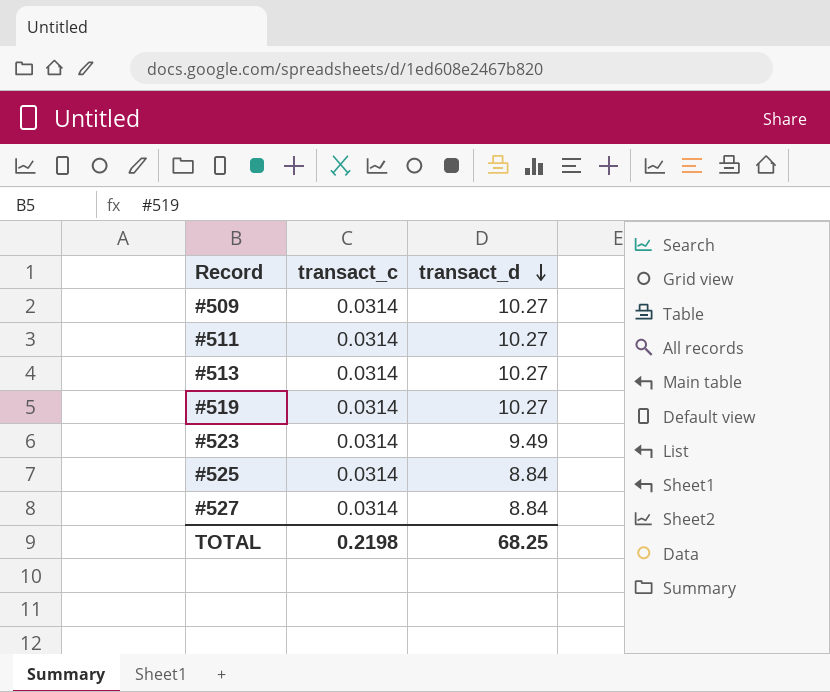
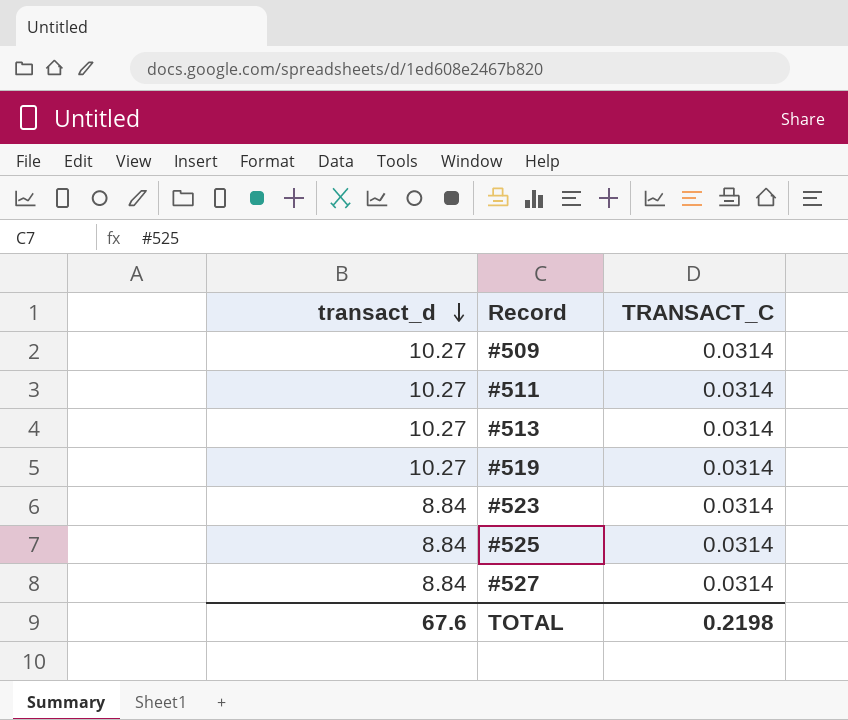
column transact_d | position: 3 -> 1
column name: transact_c -> TRANSACT_C
#523 | transact_d: 9.49 -> 8.84
TOTAL | transact_d: 68.25 -> 67.6

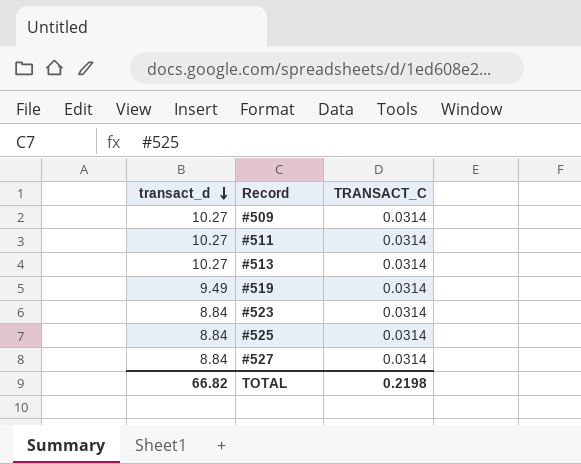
#519 | transact_d: 10.27 -> 9.49
TOTAL | transact_d: 67.6 -> 66.82

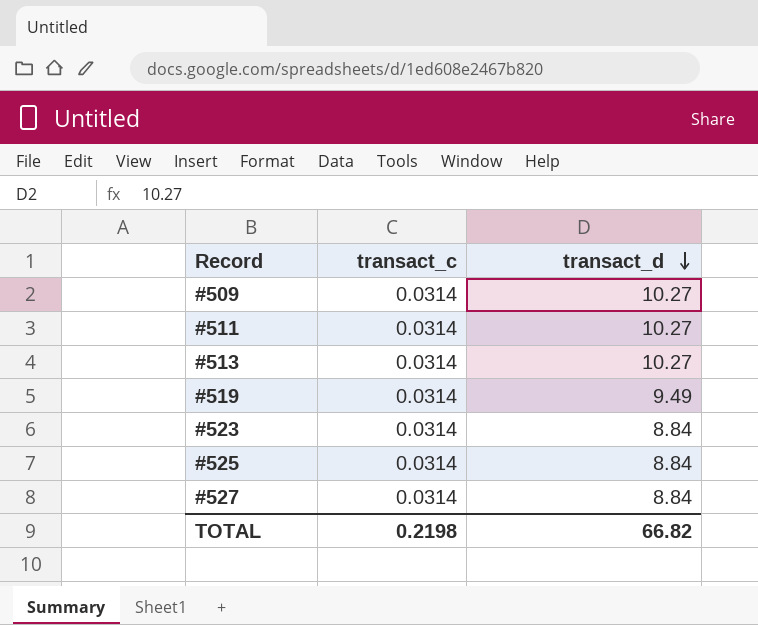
column name: TRANSACT_C -> transact_c
column transact_d | position: 1 -> 3

